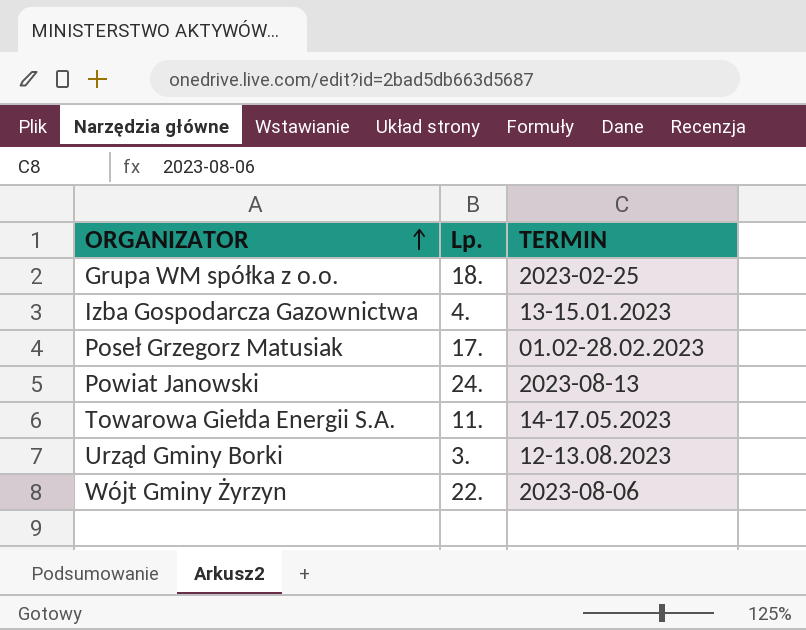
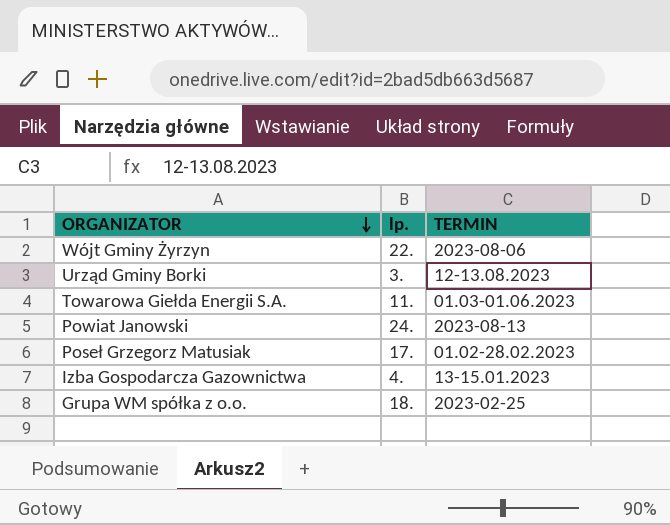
row order: ORGANIZATOR ascending -> ORGANIZATOR descending
column name: Lp. -> lp.
Towarowa Giełda Energii S.A. | TERMIN: 14-17.05.2023 -> 01.03-01.06.2023

